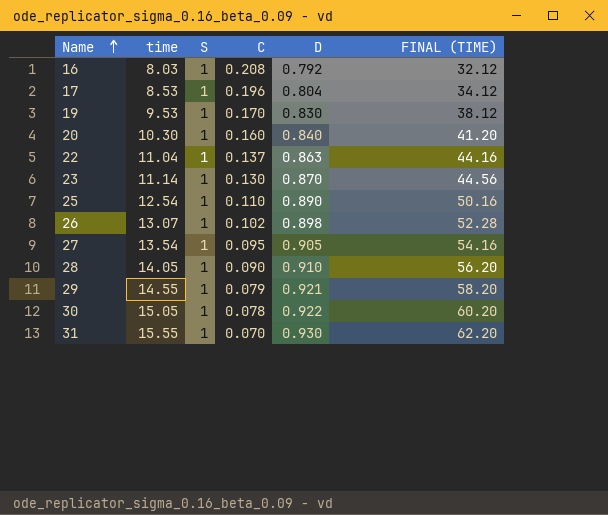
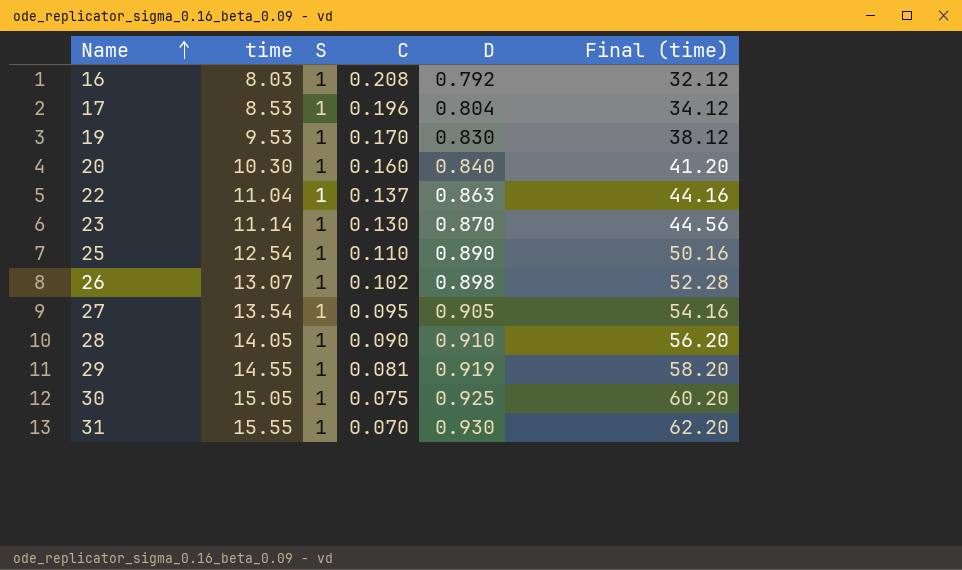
column name: FINAL (TIME) -> Final (time)
29 | C: 0.079 -> 0.081
29 | D: 0.921 -> 0.919
30 | C: 0.078 -> 0.075
30 | D: 0.922 -> 0.925

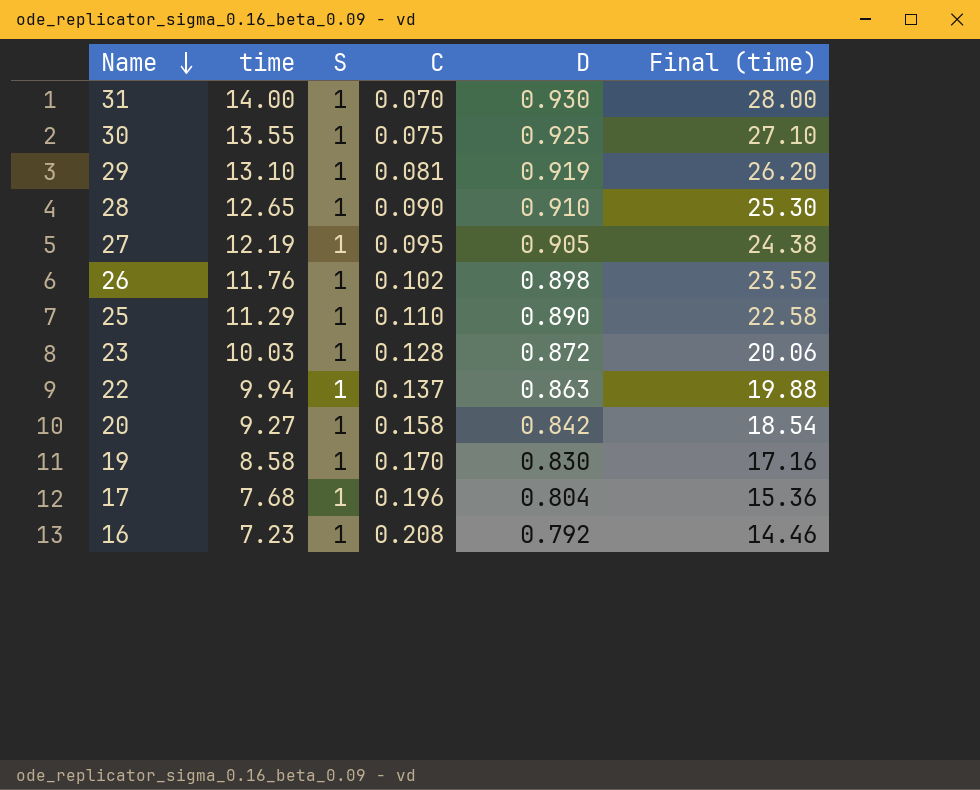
row order: Name ascending -> Name descending
column Final (time) | formula: [time] * 4 -> [time] * 2
31 | time: 15.55 -> 14.00
30 | time: 15.05 -> 13.55
29 | time: 14.55 -> 13.10
28 | time: 14.05 -> 12.65
27 | time: 13.54 -> 12.19
26 | time: 13.07 -> 11.76
25 | time: 12.54 -> 11.29
23 | time: 11.14 -> 10.03
23 | C: 0.130 -> 0.128
23 | D: 0.870 -> 0.872
22 | time: 11.04 -> 9.94
20 | time: 10.30 -> 9.27
20 | C: 0.160 -> 0.158
20 | D: 0.840 -> 0.842
19 | time: 9.53 -> 8.58
17 | time: 8.53 -> 7.68
16 | time: 8.03 -> 7.23

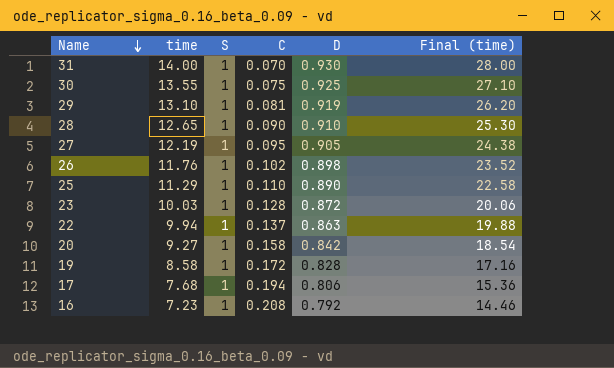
19 | C: 0.170 -> 0.172
19 | D: 0.830 -> 0.828
17 | C: 0.196 -> 0.194
17 | D: 0.804 -> 0.806

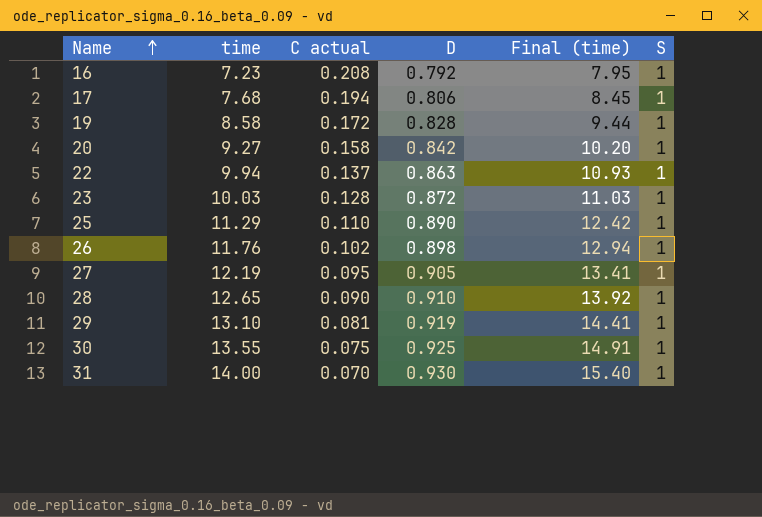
row order: Name descending -> Name ascending
column name: C -> C actual
column Final (time) | formula: [time] * 2 -> [time] * 1.1
column S | position: 3 -> 6

